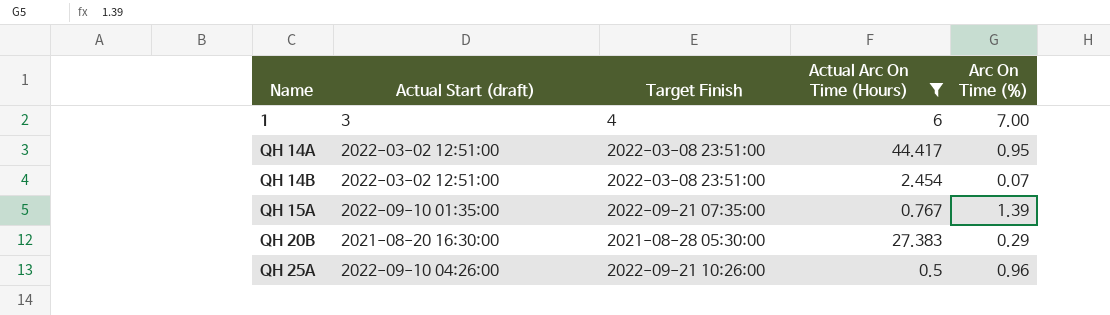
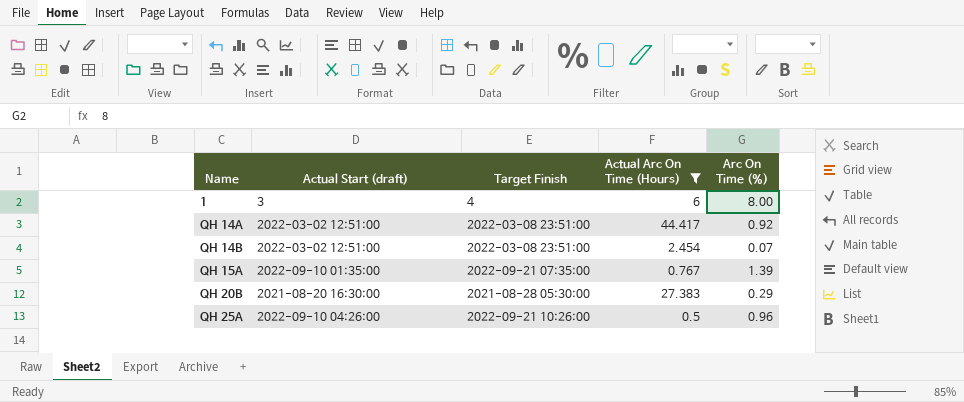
1 | Arc On Time (%): 7.00 -> 8.00
QH 14A | Arc On Time (%): 0.95 -> 0.92

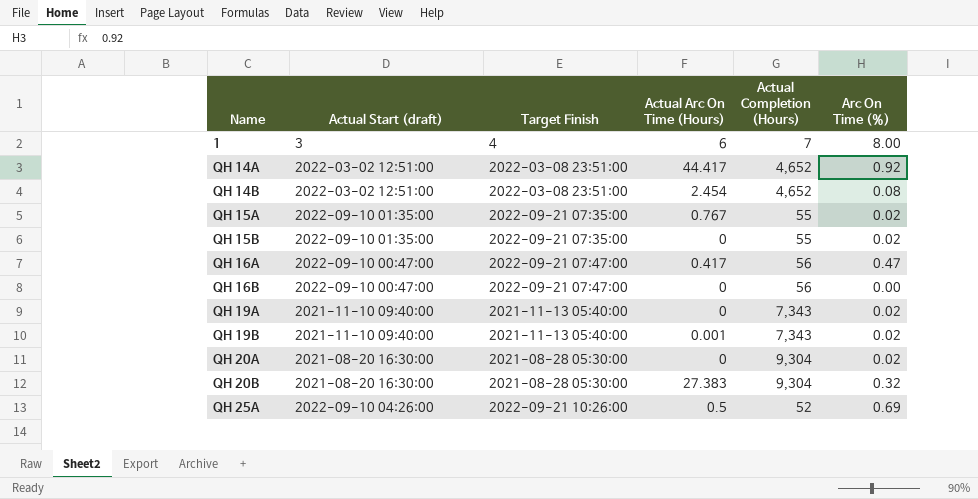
filter: Actual Arc On Time (Hours) >= 0.5 -> none
column Actual Completion (Hours) | position: none -> 5
QH 14B | Arc On Time (%): 0.07 -> 0.08
QH 15A | Arc On Time (%): 1.39 -> 0.02
QH 20B | Arc On Time (%): 0.29 -> 0.32
QH 25A | Arc On Time (%): 0.96 -> 0.69

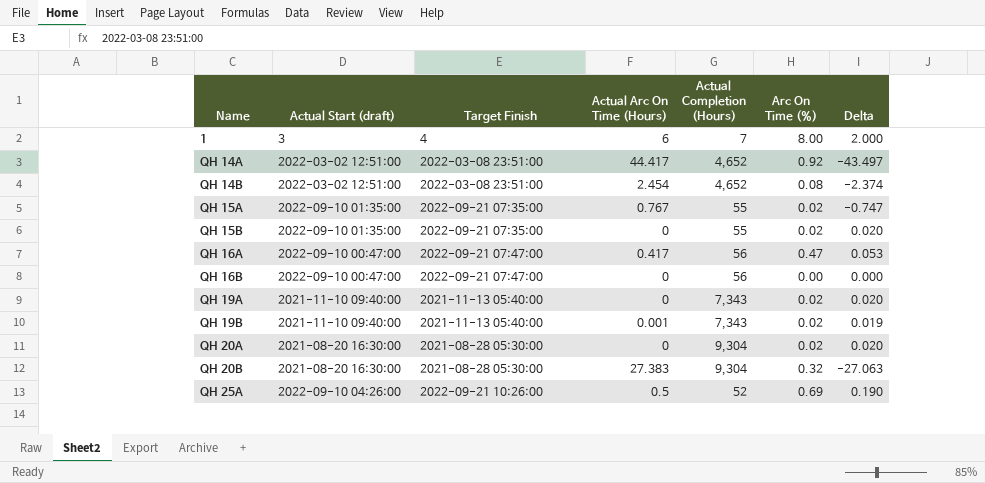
column Delta | formula: none -> [Arc On Time (%)] - [Actual Arc On Time (Hours)]

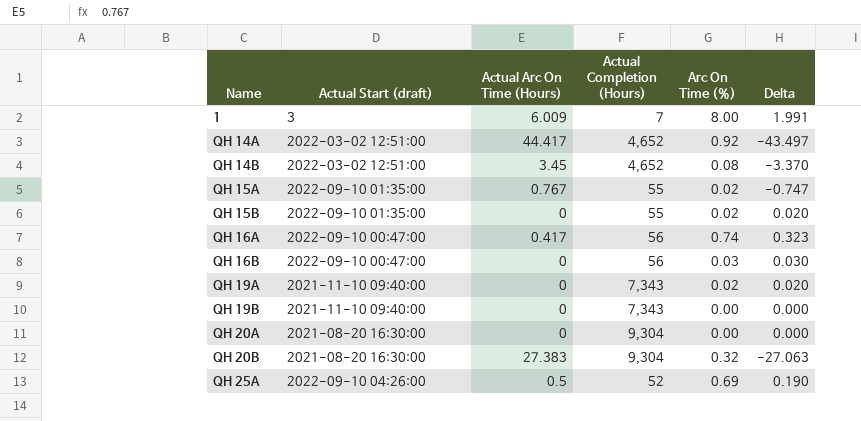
column Target Finish | position: 3 -> none
1 | Actual Arc On Time (Hours): 6 -> 6.009
1 | Delta: 2.000 -> 1.991
QH 14B | Actual Arc On Time (Hours): 2.454 -> 3.45
QH 14B | Delta: -2.374 -> -3.370
QH 16A | Arc On Time (%): 0.47 -> 0.74
QH 16A | Delta: 0.053 -> 0.323
QH 16B | Arc On Time (%): 0.00 -> 0.03
QH 16B | Delta: 0.000 -> 0.030
QH 19B | Actual Arc On Time (Hours): 0.001 -> 0
QH 19B | Arc On Time (%): 0.02 -> 0.00
QH 19B | Delta: 0.019 -> 0.000
QH 20A | Arc On Time (%): 0.02 -> 0.00
QH 20A | Delta: 0.020 -> 0.000

